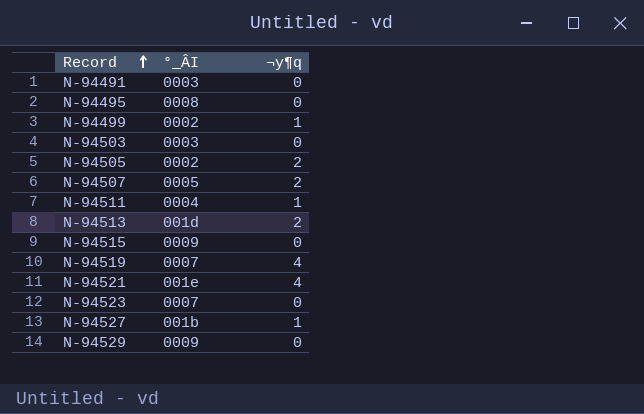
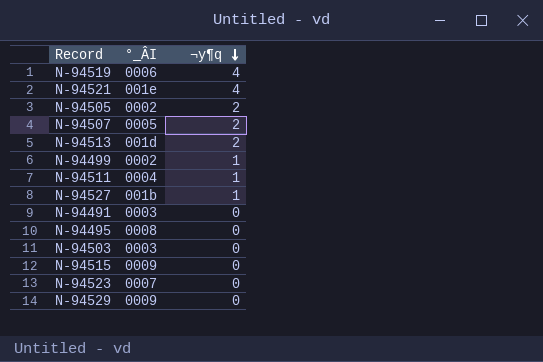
row order: Record ascending -> ¬y¶q descending
N-94519 | °_ÂI: 0007 -> 0006

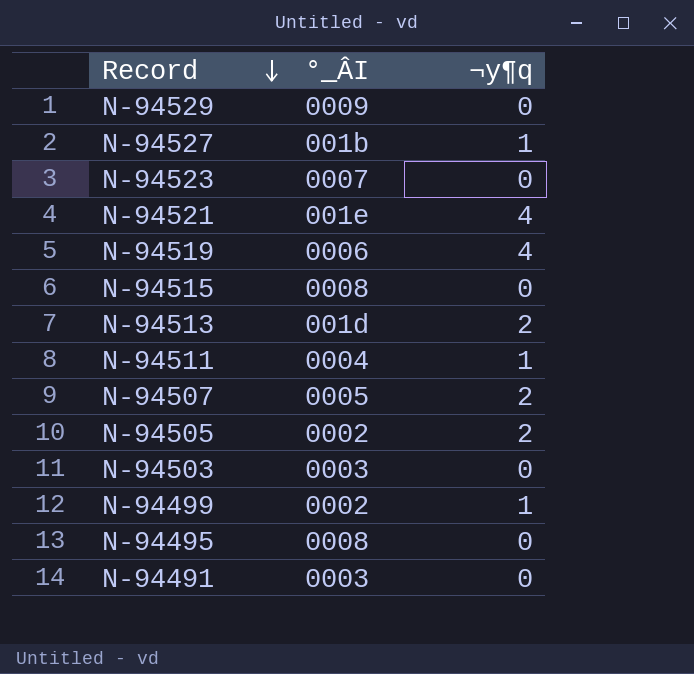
row order: ¬y¶q descending -> Record descending
N-94515 | °_ÂI: 0009 -> 0008

